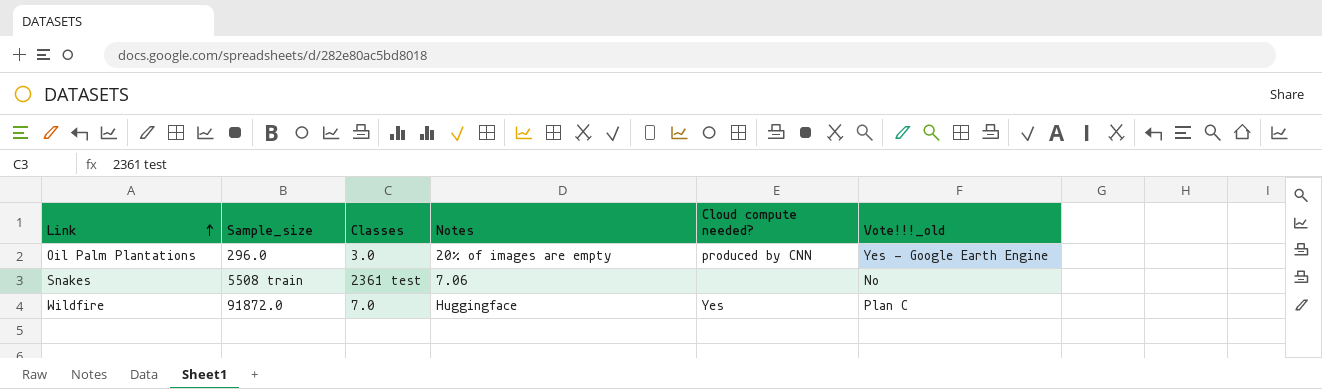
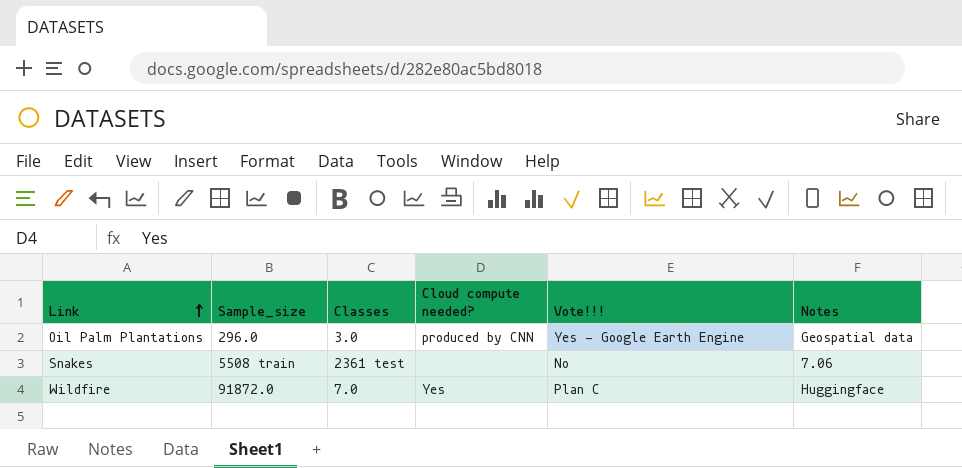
column name: Vote!!!_old -> Vote!!!
column Notes | position: 4 -> 6
Oil Palm Plantations | Notes: 20% of images are empty -> Geospatial data

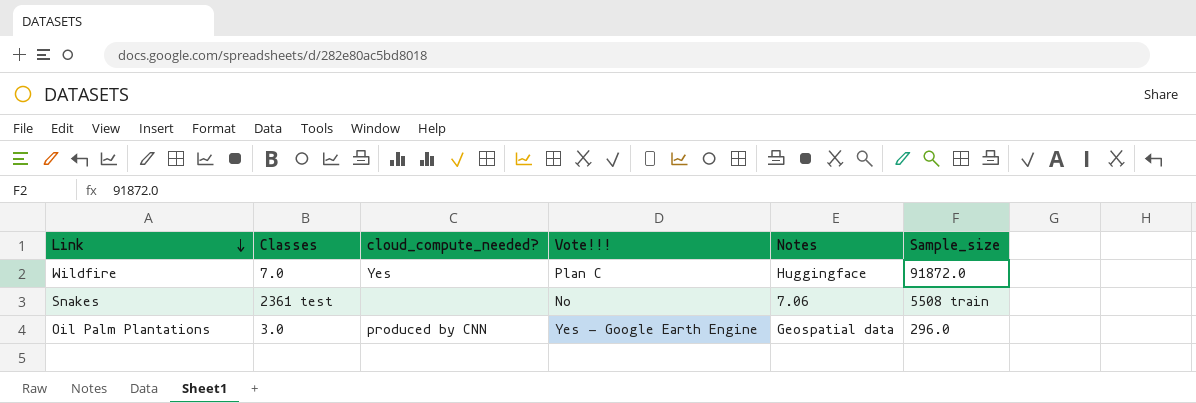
row order: Link ascending -> Link descending
column name: Cloud compute needed? -> cloud_compute_needed?
column Sample_size | position: 2 -> 6

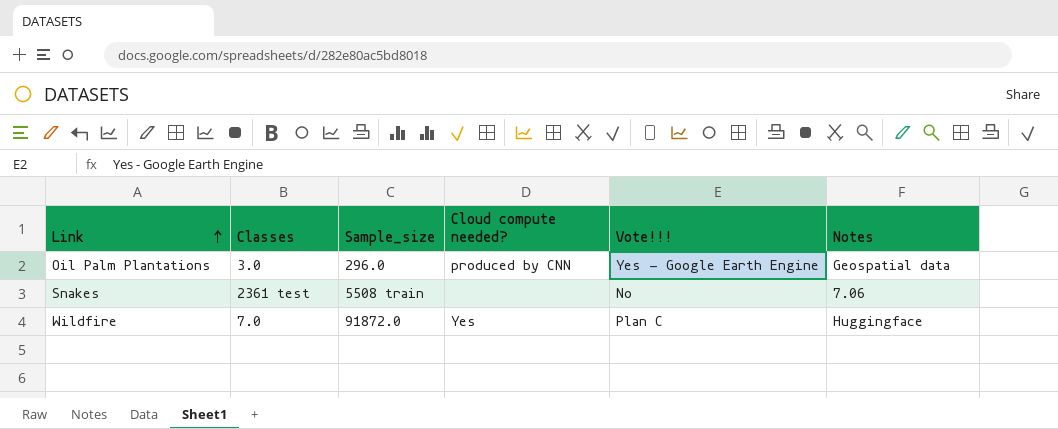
row order: Link descending -> Link ascending
column Sample_size | position: 6 -> 3
column name: cloud_compute_needed? -> Cloud compute needed?

